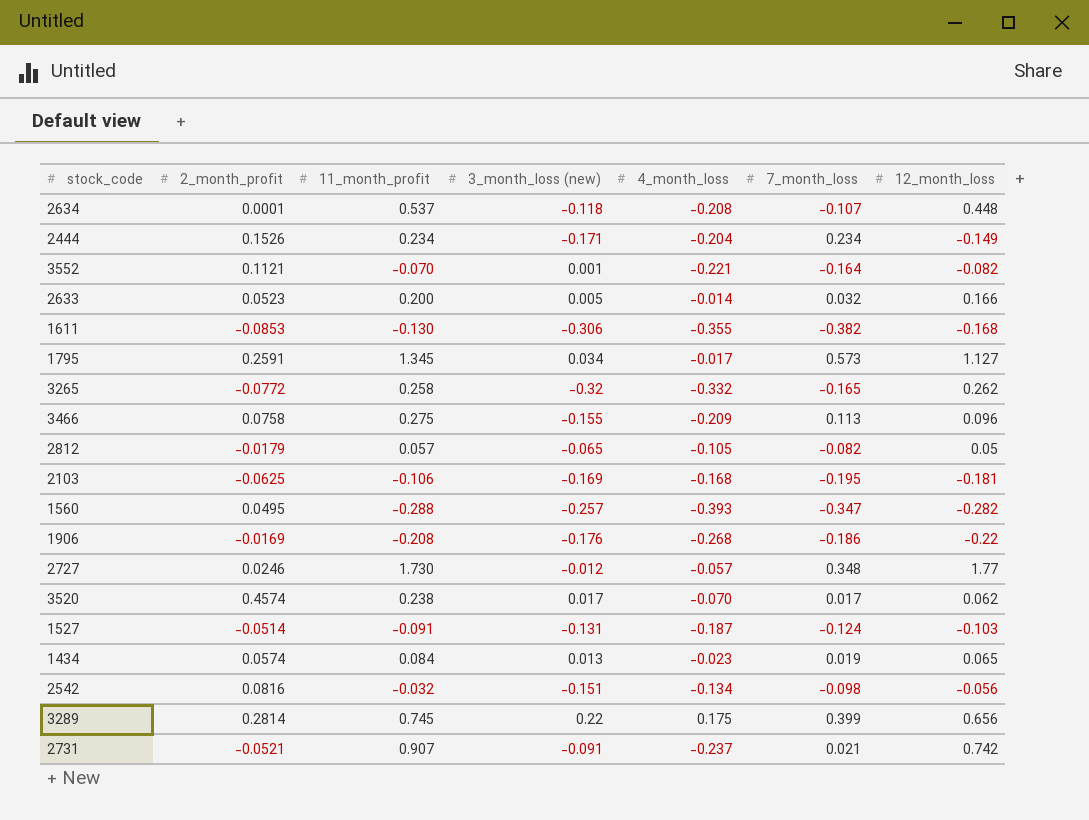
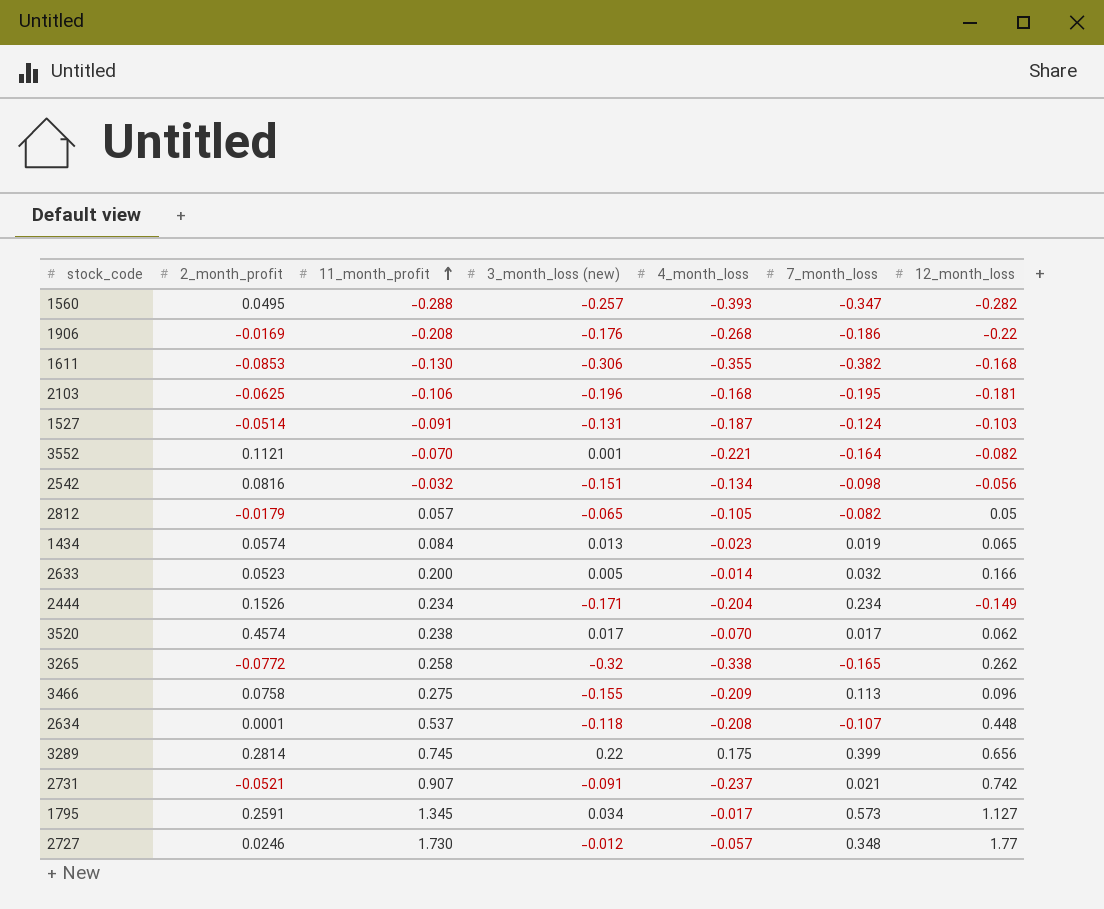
row order: none -> 11_month_profit ascending
2103 | 3_month_loss (new): -0.169 -> -0.196
3265 | 4_month_loss: -0.332 -> -0.338

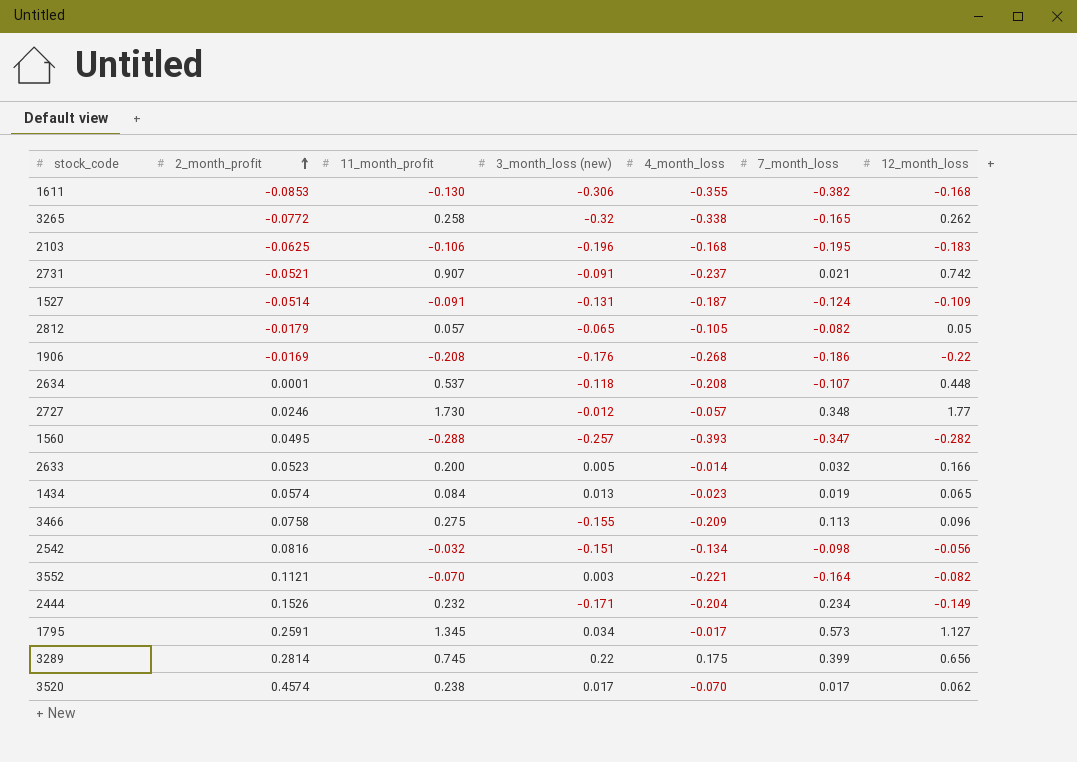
row order: 11_month_profit ascending -> 2_month_profit ascending
2103 | 12_month_loss: -0.181 -> -0.183
1527 | 12_month_loss: -0.103 -> -0.109
3552 | 3_month_loss (new): 0.001 -> 0.003
2444 | 11_month_profit: 0.234 -> 0.232

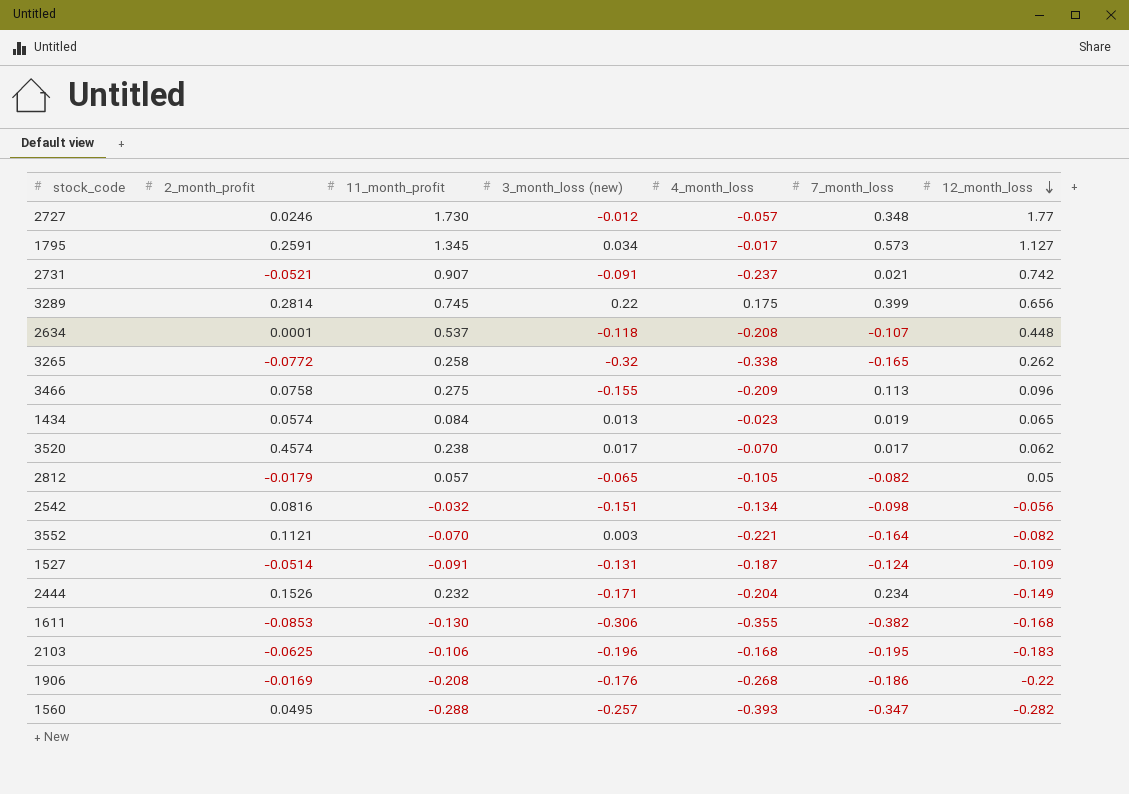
row order: 2_month_profit ascending -> 12_month_loss descending
row 2633: 0.0523 | 0.200 | 0.005 | -0.014 | 0.032 | 0.166 -> none

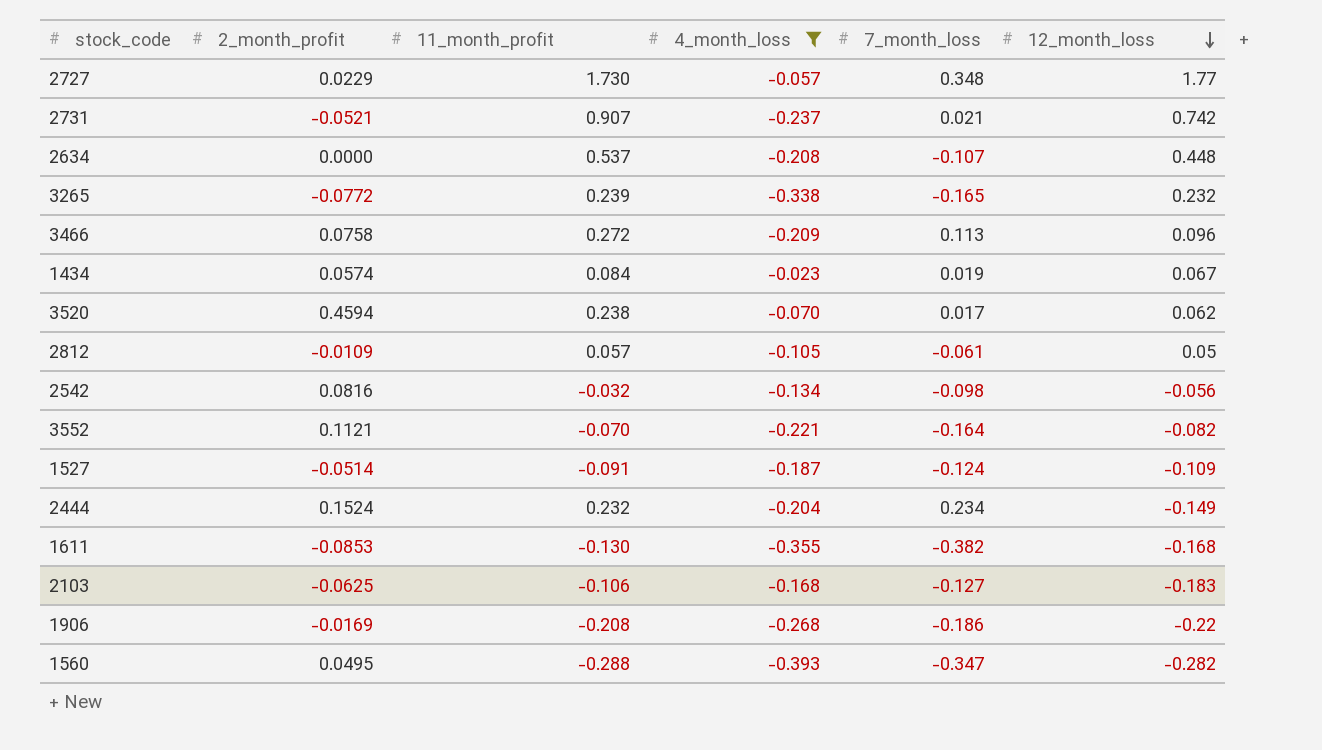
filter: none -> 4_month_loss <= -0.023
column 3_month_loss (new) | position: 4 -> none
2727 | 2_month_profit: 0.0246 -> 0.0229
2634 | 2_month_profit: 0.0001 -> 0.0000
3265 | 11_month_profit: 0.258 -> 0.239
3265 | 12_month_loss: 0.262 -> 0.232
3466 | 11_month_profit: 0.275 -> 0.272
1434 | 12_month_loss: 0.065 -> 0.067
3520 | 2_month_profit: 0.4574 -> 0.4594
2812 | 2_month_profit: -0.0179 -> -0.0109
2812 | 7_month_loss: -0.082 -> -0.061
2444 | 2_month_profit: 0.1526 -> 0.1524
2103 | 7_month_loss: -0.195 -> -0.127

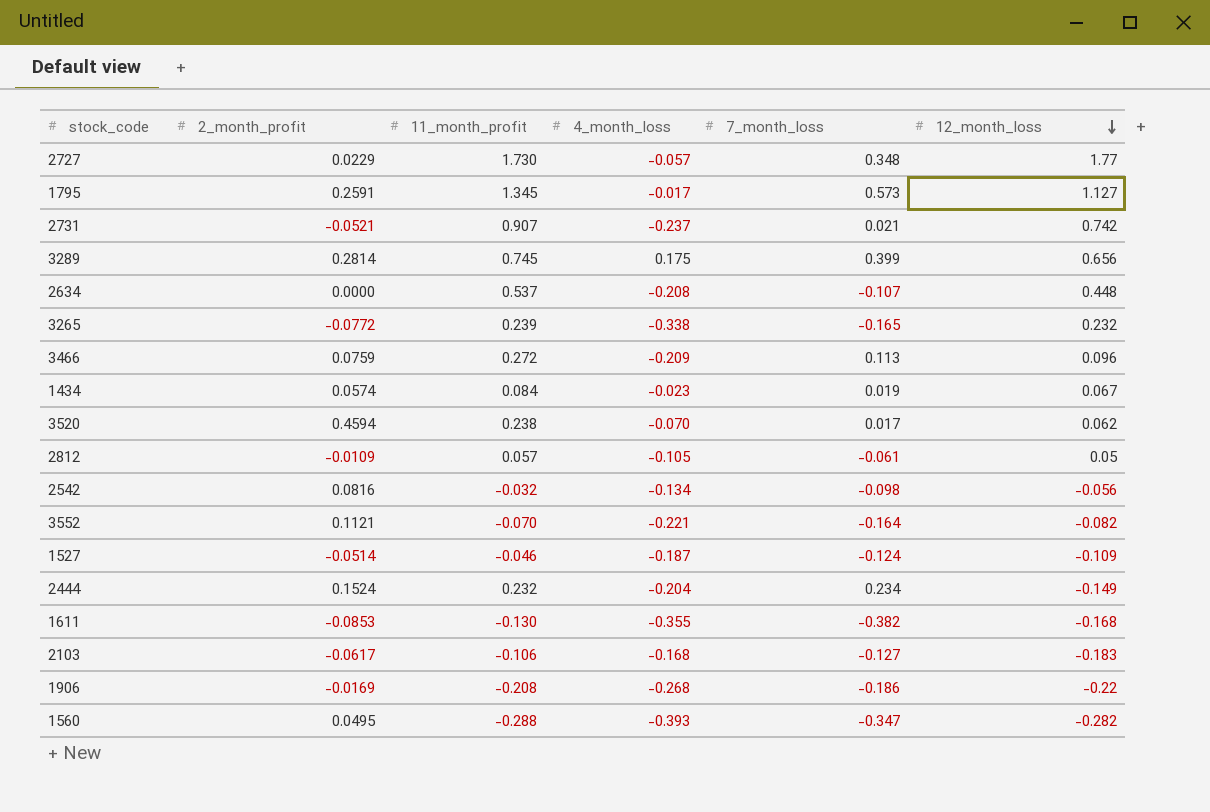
filter: 4_month_loss <= -0.023 -> none
3466 | 2_month_profit: 0.0758 -> 0.0759
1527 | 11_month_profit: -0.091 -> -0.046
2103 | 2_month_profit: -0.0625 -> -0.0617

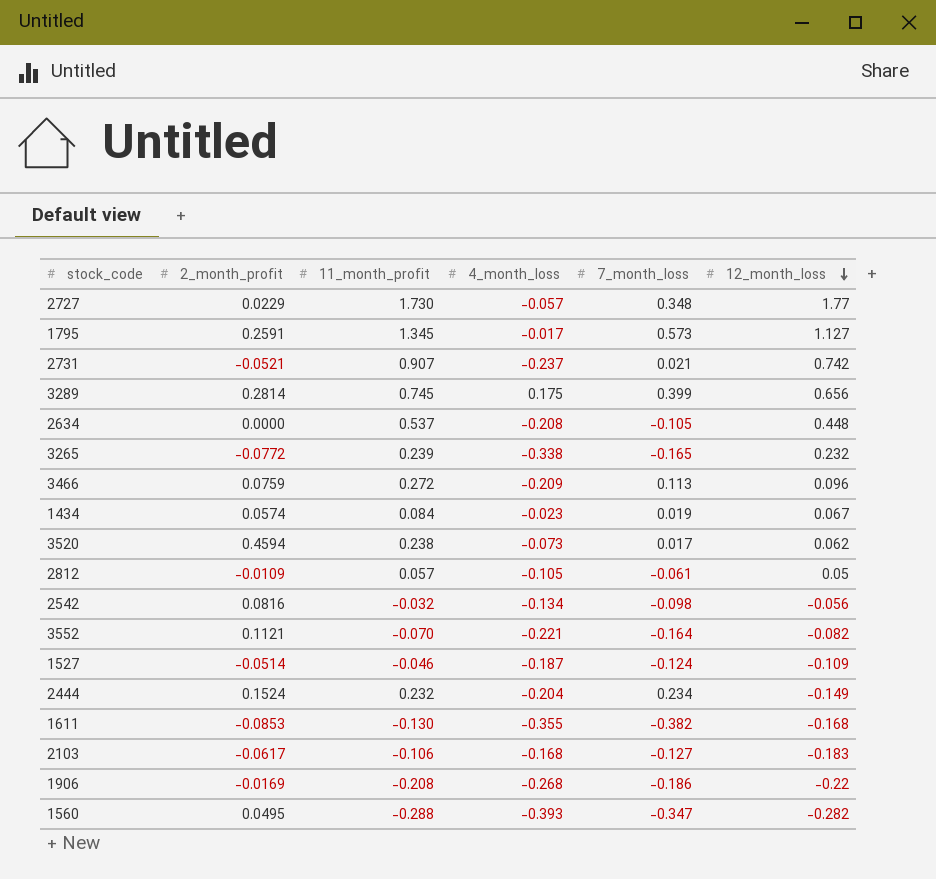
2634 | 7_month_loss: -0.107 -> -0.105
3520 | 4_month_loss: -0.070 -> -0.073

